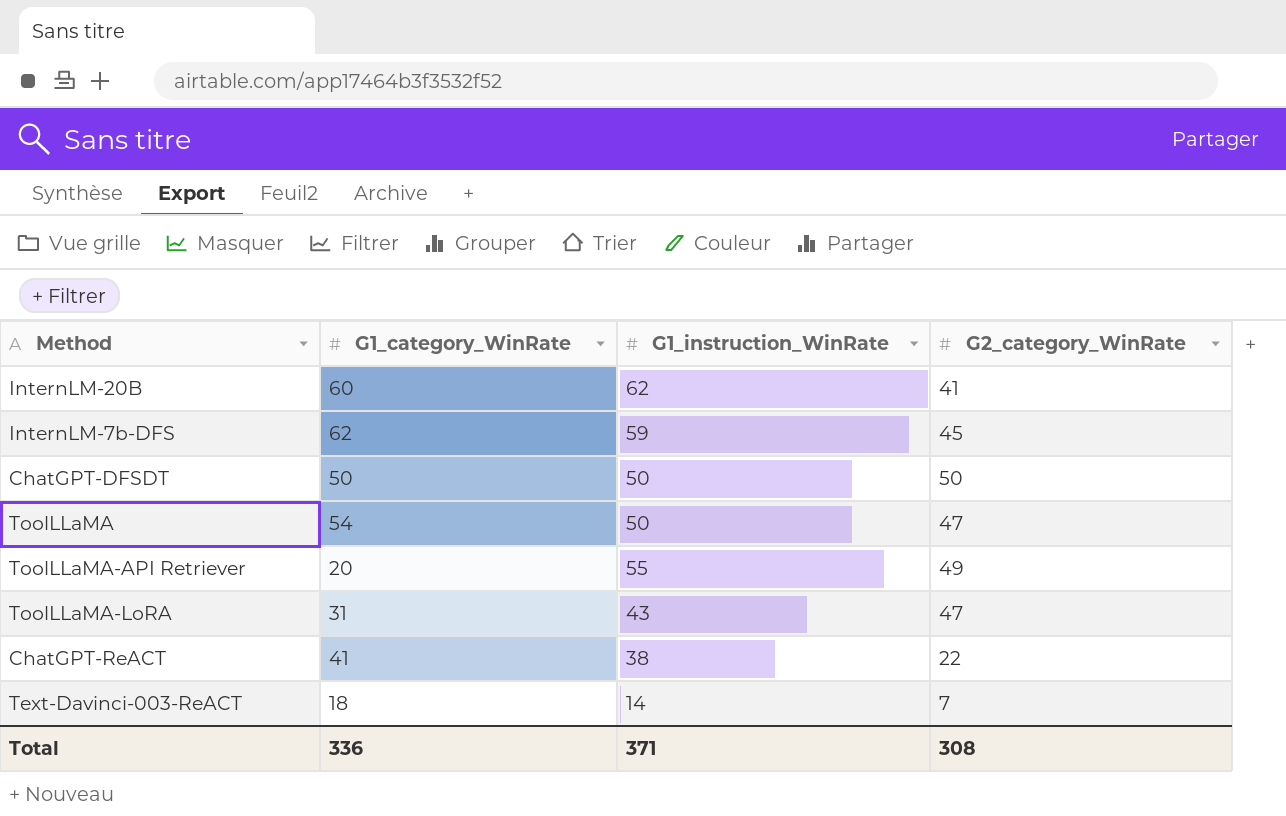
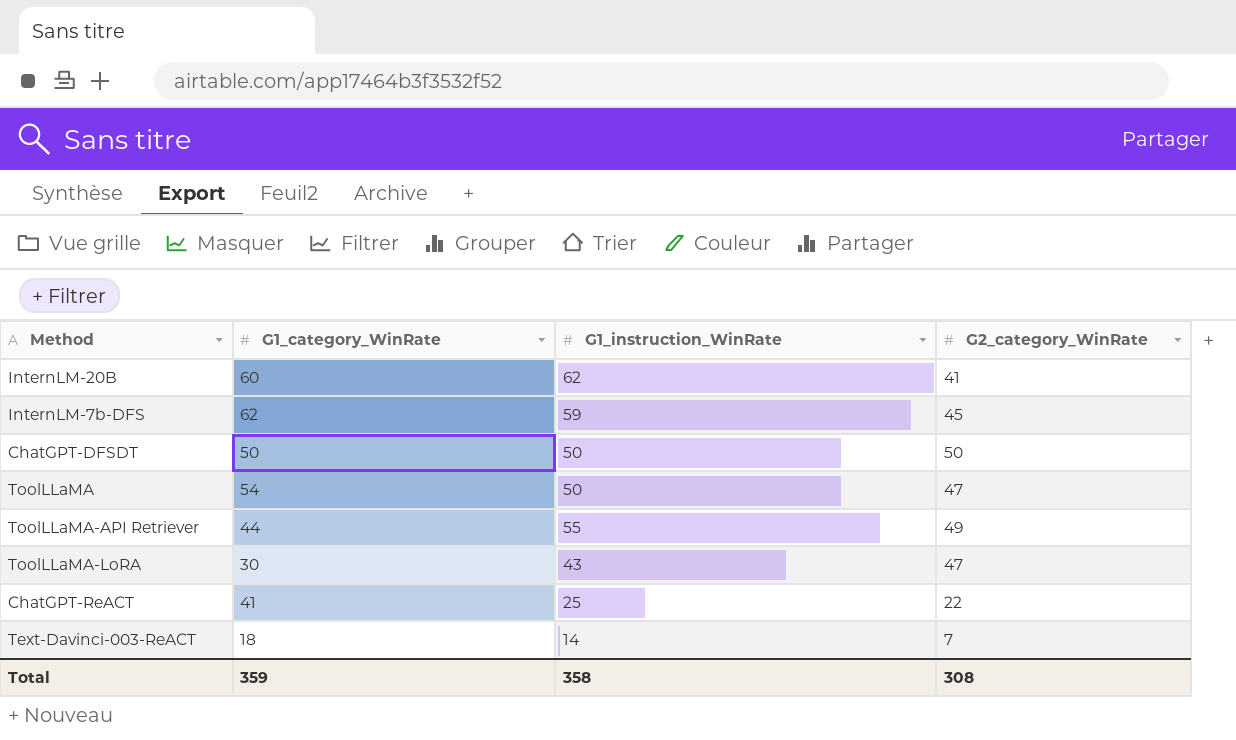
ToolLLaMA-API Retriever | G1_category_WinRate: 20 -> 44
ToolLLaMA-LoRA | G1_category_WinRate: 31 -> 30
ChatGPT-ReACT | G1_instruction_WinRate: 38 -> 25
Total | G1_category_WinRate: 336 -> 359
Total | G1_instruction_WinRate: 371 -> 358

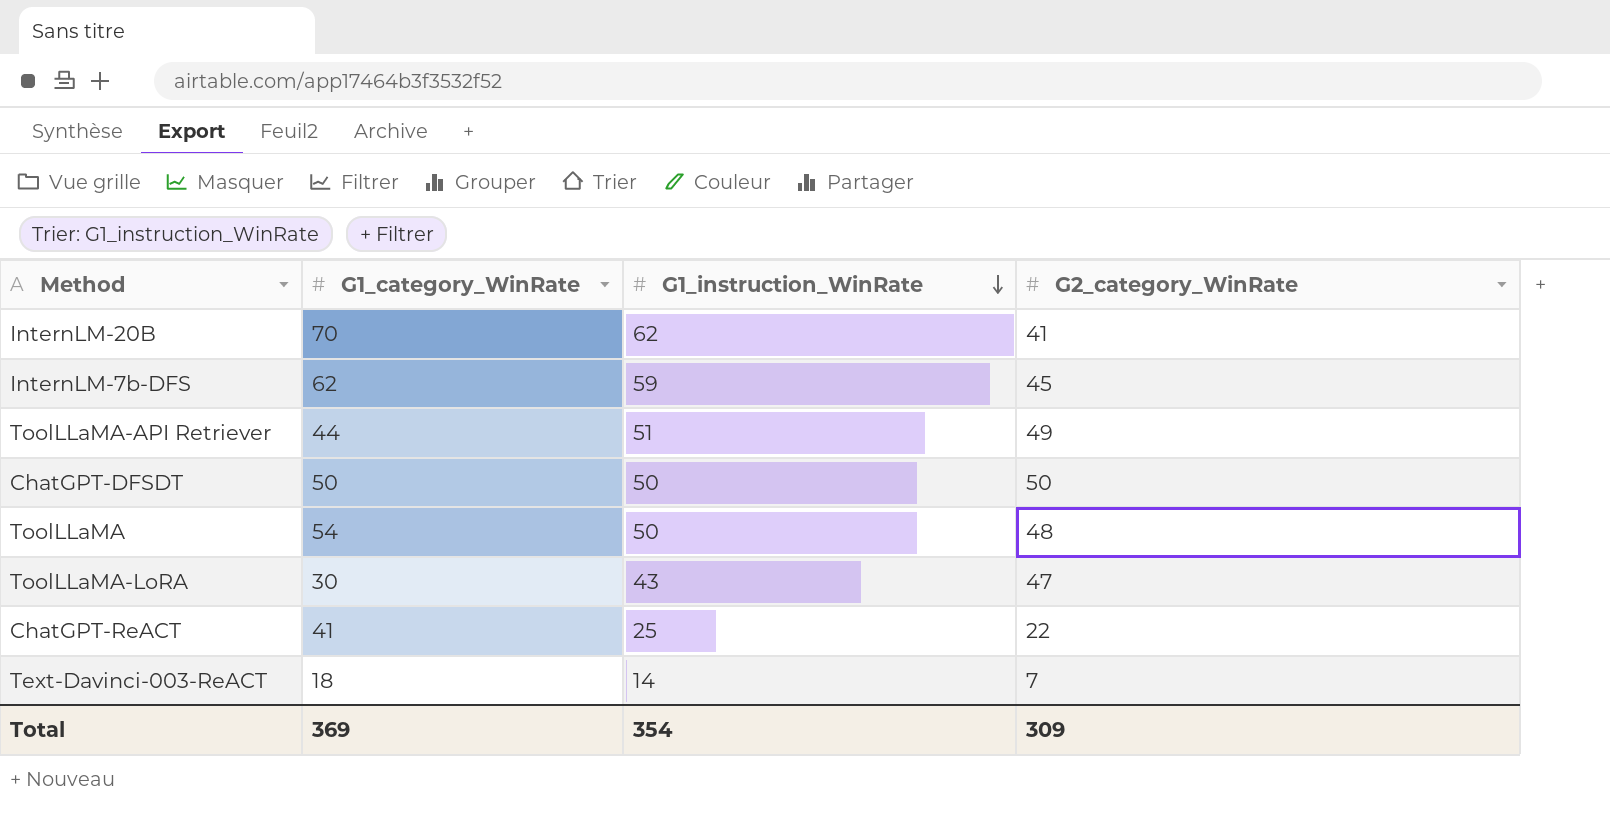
row order: none -> G1_instruction_WinRate descending
InternLM-20B | G1_category_WinRate: 60 -> 70
ToolLLaMA-API Retriever | G1_instruction_WinRate: 55 -> 51
ToolLLaMA | G2_category_WinRate: 47 -> 48
Total | G1_category_WinRate: 359 -> 369
Total | G1_instruction_WinRate: 358 -> 354
Total | G2_category_WinRate: 308 -> 309

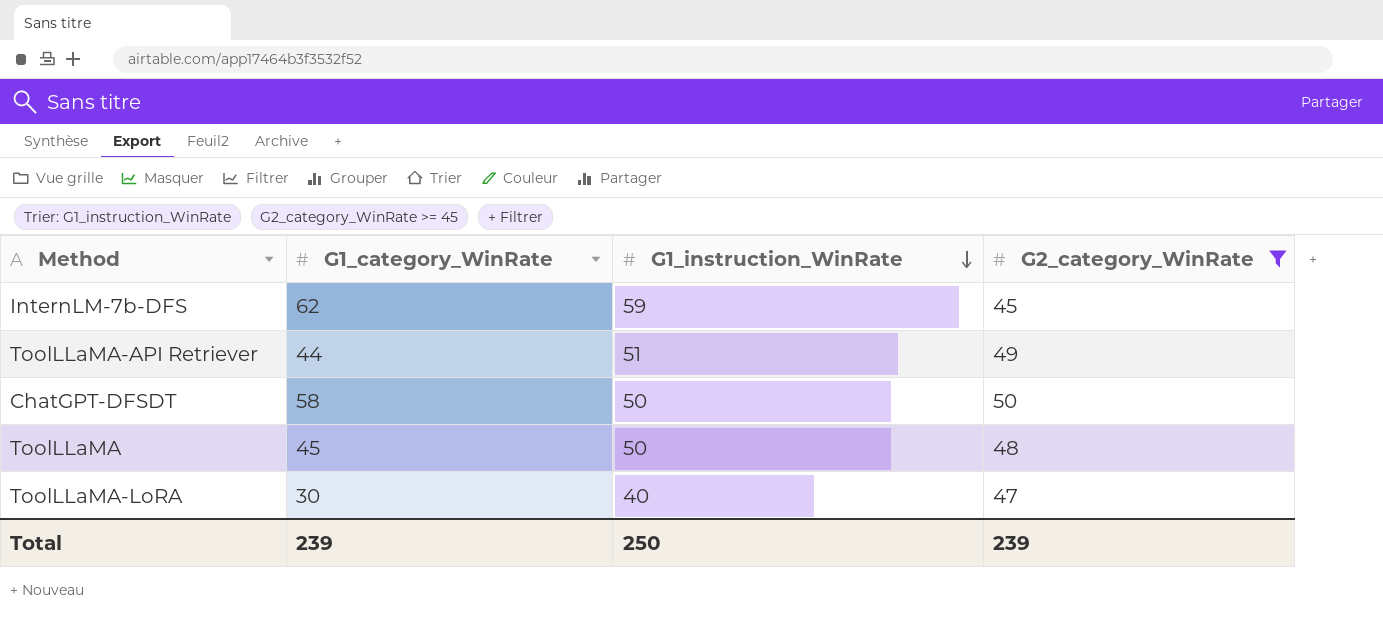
filter: none -> G2_category_WinRate >= 45
ChatGPT-DFSDT | G1_category_WinRate: 50 -> 58
ToolLLaMA | G1_category_WinRate: 54 -> 45
ToolLLaMA-LoRA | G1_instruction_WinRate: 43 -> 40
Total | G1_category_WinRate: 369 -> 239
Total | G1_instruction_WinRate: 354 -> 250
Total | G2_category_WinRate: 309 -> 239

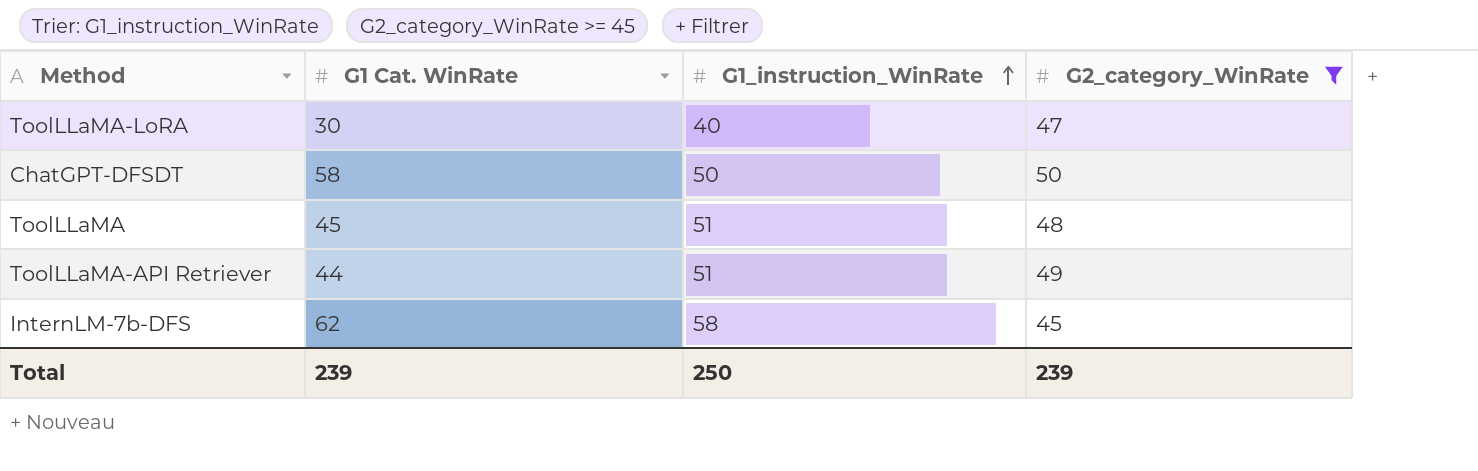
row order: G1_instruction_WinRate descending -> G1_instruction_WinRate ascending
column name: G1_category_WinRate -> G1 Cat. WinRate
ToolLLaMA | G1_instruction_WinRate: 50 -> 51
InternLM-7b-DFS | G1_instruction_WinRate: 59 -> 58

